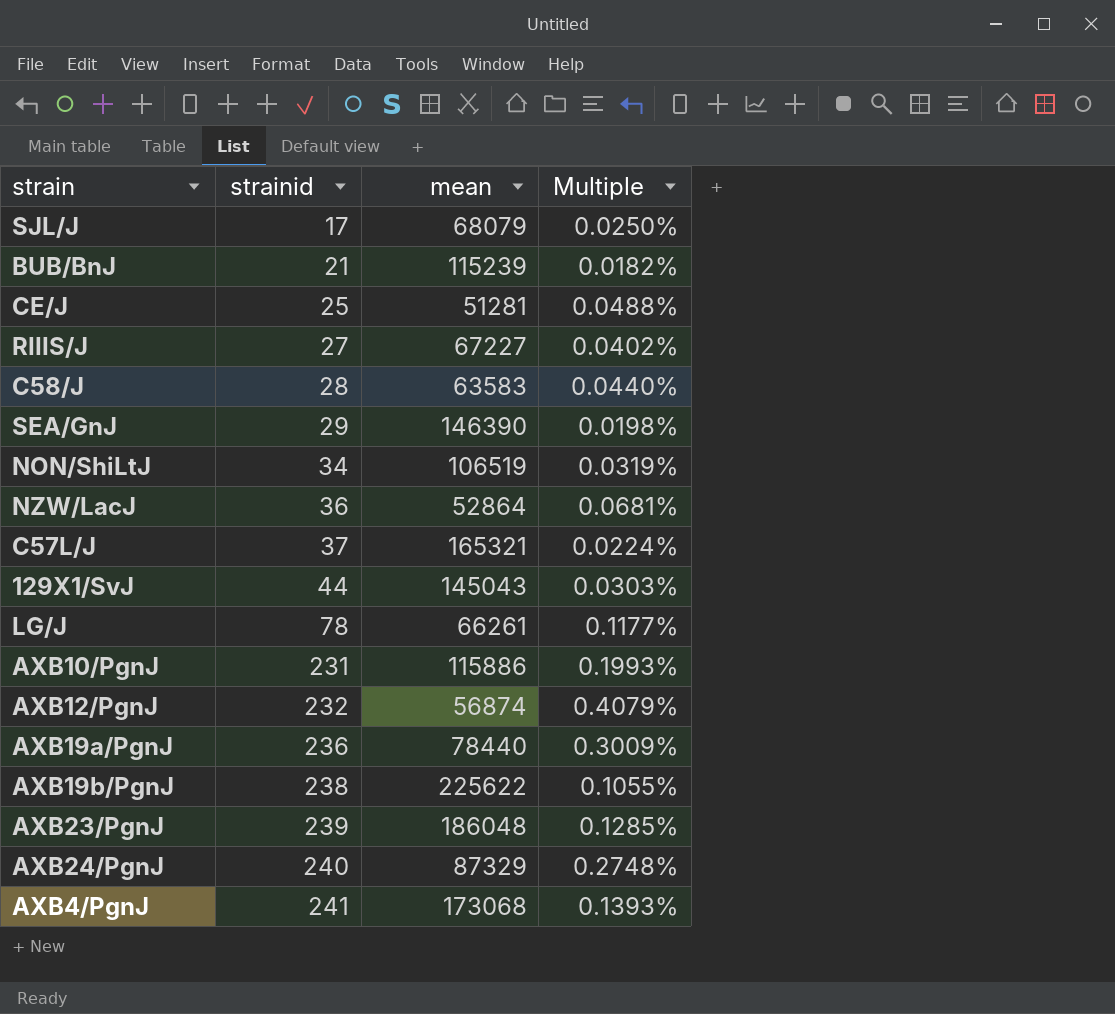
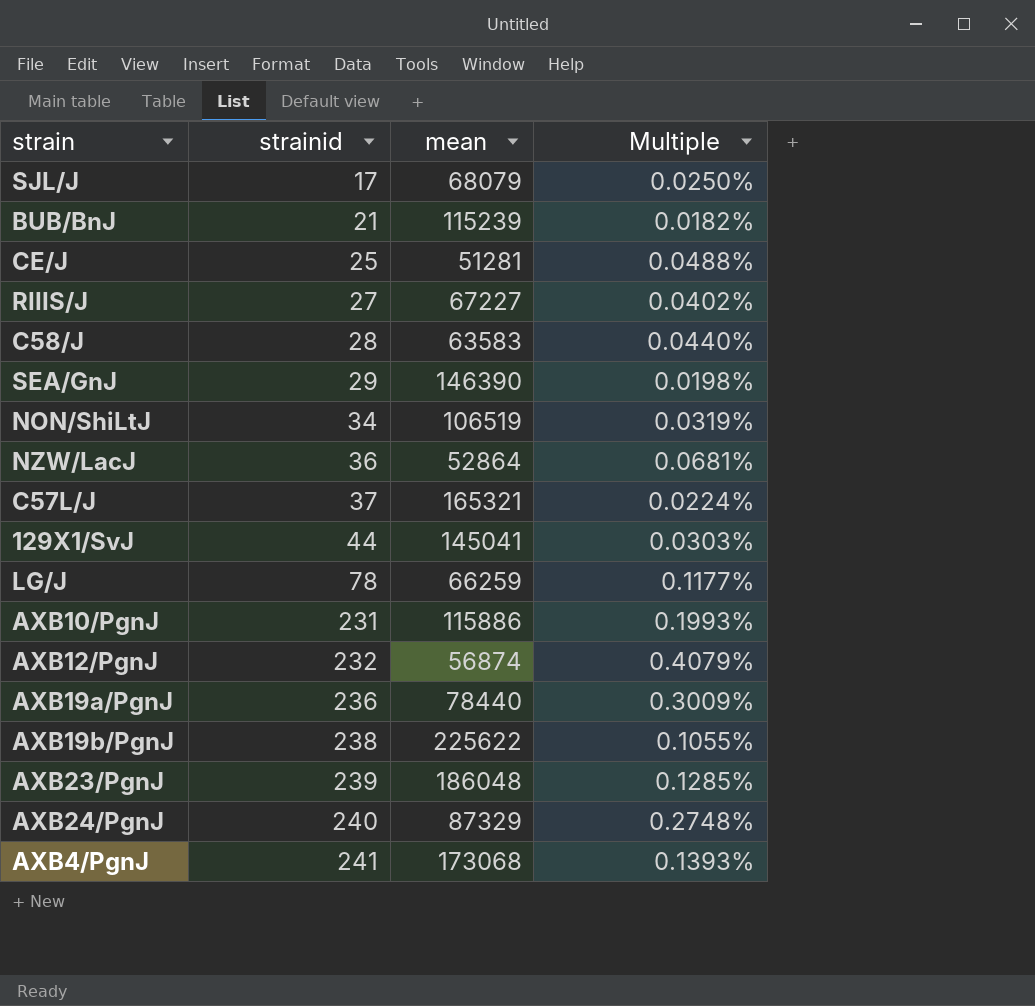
129X1/SvJ | mean: 145043 -> 145041
LG/J | mean: 66261 -> 66259

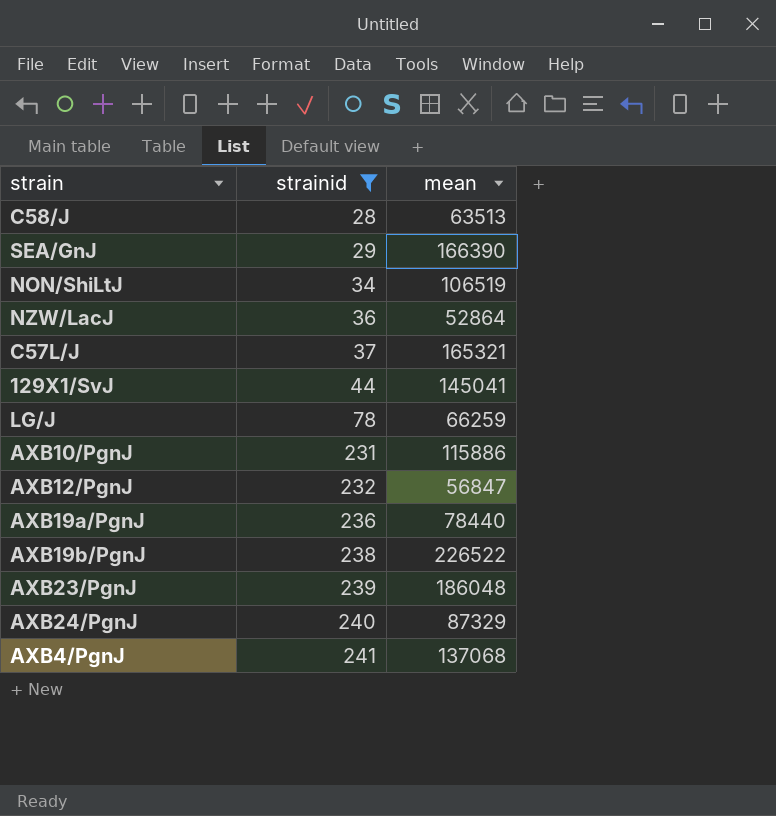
filter: none -> strainid >= 28
column Multiple | formula: [strainid] / [mean] -> none
C58/J | mean: 63583 -> 63513
SEA/GnJ | mean: 146390 -> 166390
AXB12/PgnJ | mean: 56874 -> 56847
AXB19b/PgnJ | mean: 225622 -> 226522
AXB4/PgnJ | mean: 173068 -> 137068

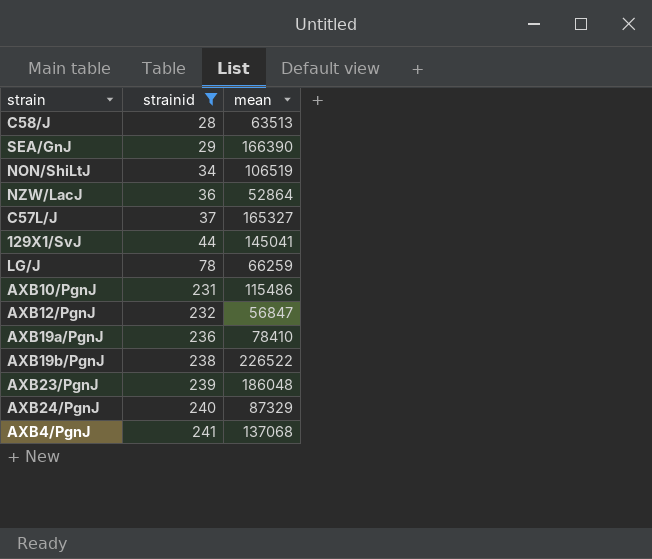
C57L/J | mean: 165321 -> 165327
AXB10/PgnJ | mean: 115886 -> 115486
AXB19a/PgnJ | mean: 78440 -> 78410

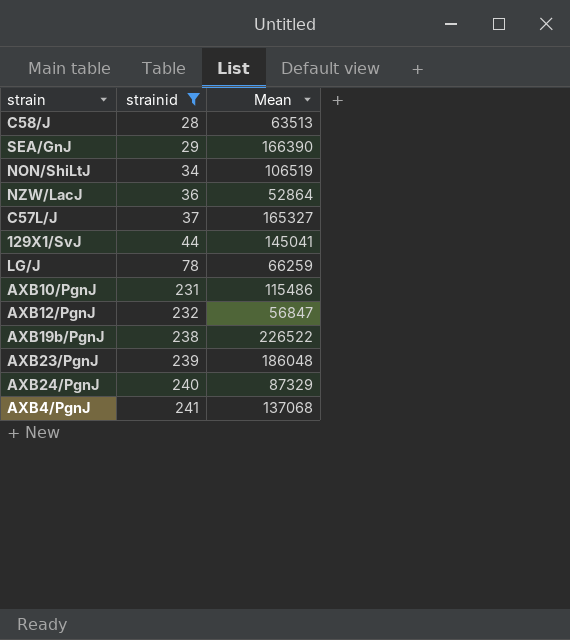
column name: mean -> Mean
row AXB19a/PgnJ: 236 | 78410 -> none

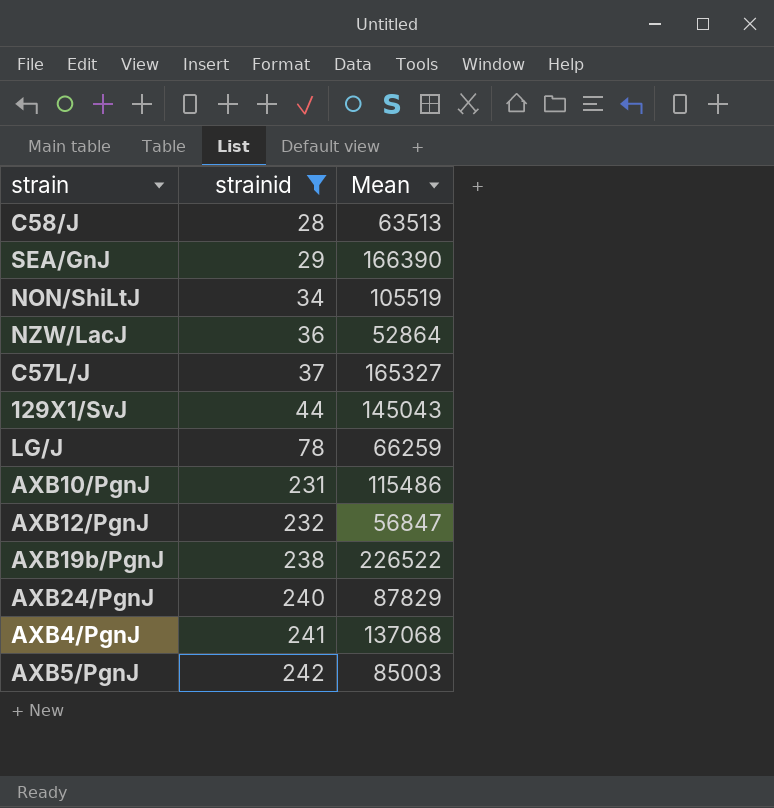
row AXB23/PgnJ: 239 | 186048 -> none
NON/ShiLtJ | Mean: 106519 -> 105519
129X1/SvJ | Mean: 145041 -> 145043
AXB24/PgnJ | Mean: 87329 -> 87829
row AXB5/PgnJ: none -> 242 | 85003

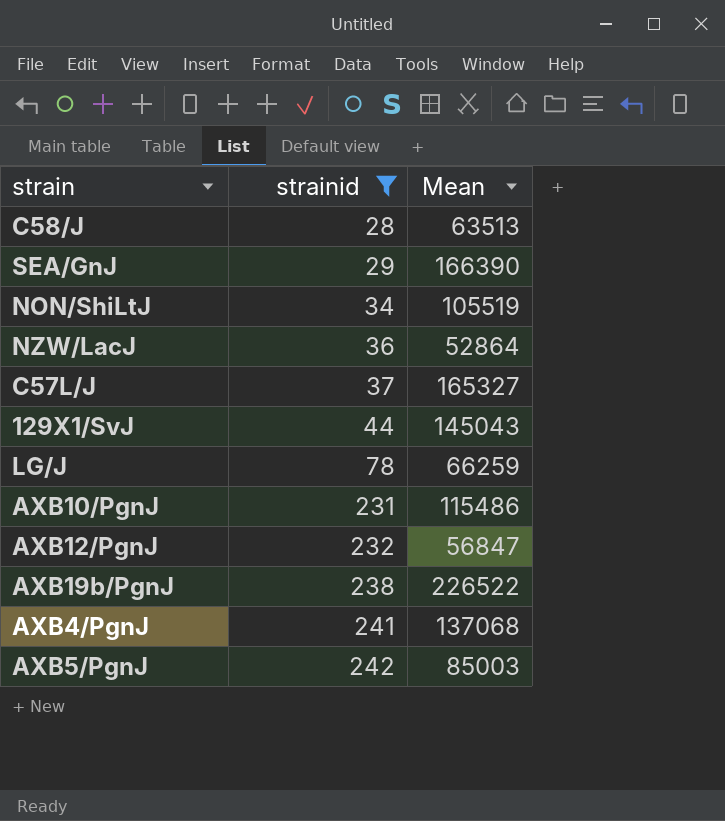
row AXB24/PgnJ: 240 | 87829 -> none

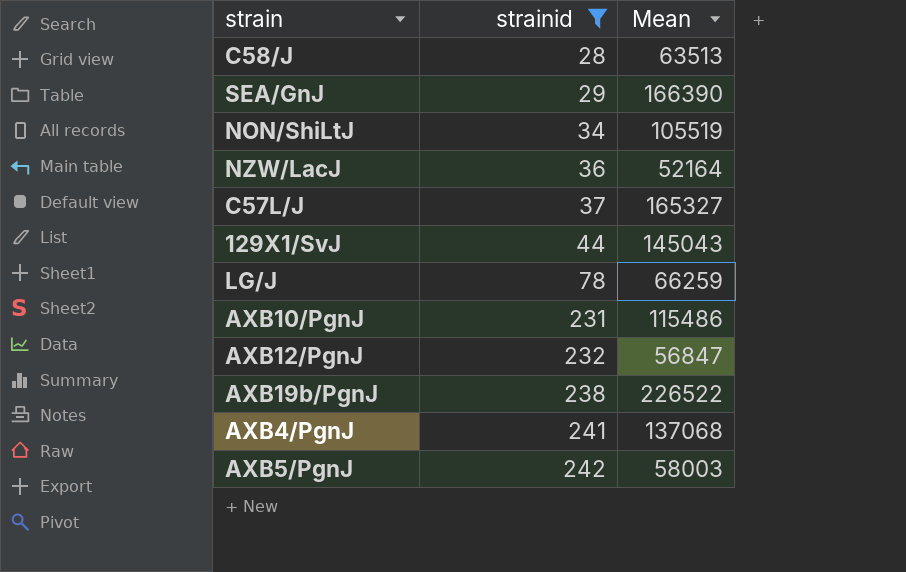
NZW/LacJ | Mean: 52864 -> 52164
AXB5/PgnJ | Mean: 85003 -> 58003

